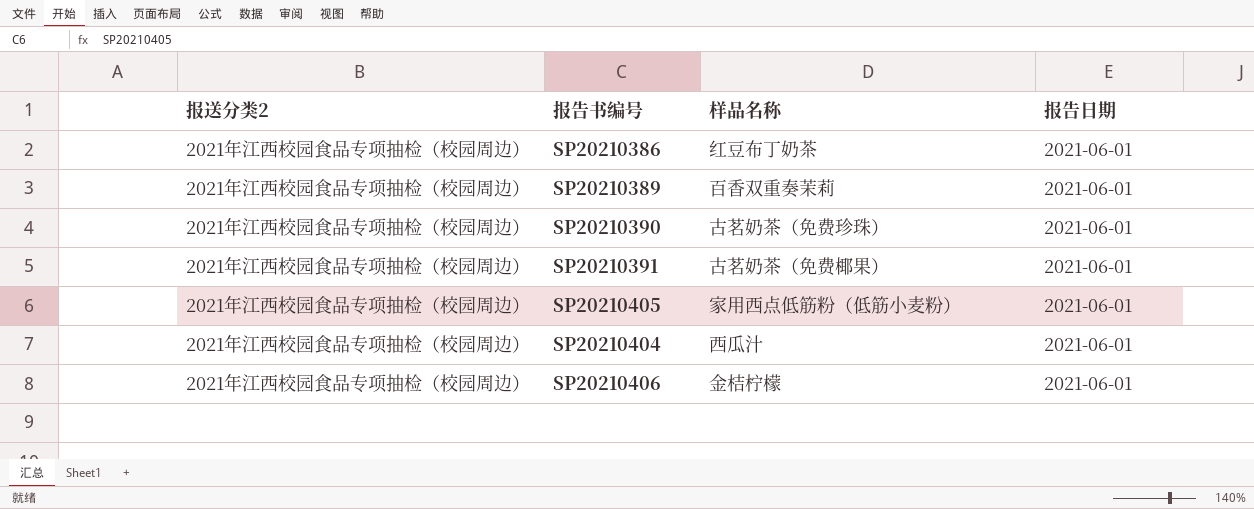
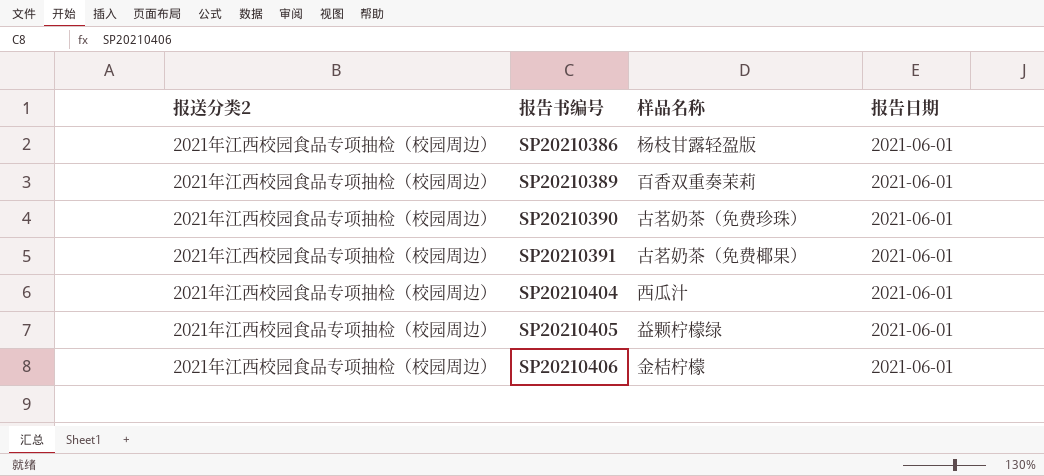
row order: none -> 报告书编号 ascending
SP20210386 | 样品名称: 红豆布丁奶茶 -> 杨枝甘露轻盈版
SP20210405 | 样品名称: 家用西点低筋粉（低筋小麦粉） -> 益颗柠檬绿

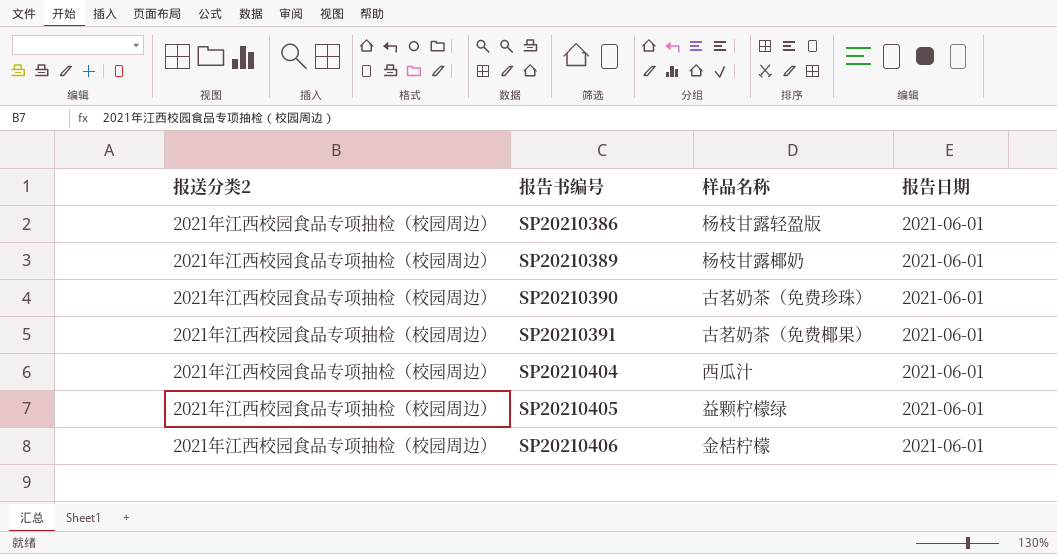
SP20210389 | 样品名称: 百香双重奏茉莉 -> 杨枝甘露椰奶

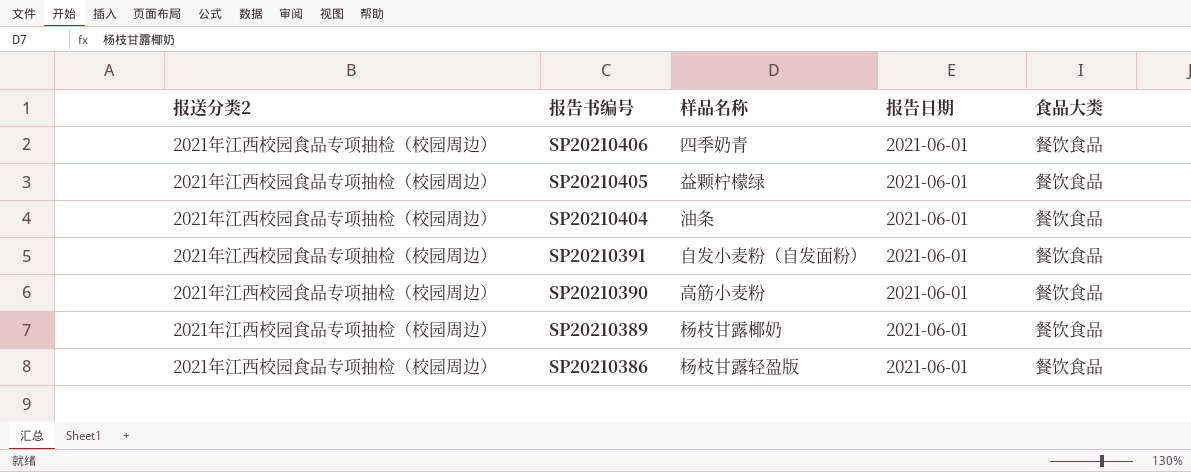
row order: 报告书编号 ascending -> 报告书编号 descending
column 食品大类 | position: none -> 5
SP20210406 | 样品名称: 金桔柠檬 -> 四季奶青
SP20210404 | 样品名称: 西瓜汁 -> 油条
SP20210391 | 样品名称: 古茗奶茶（免费椰果） -> 自发小麦粉（自发面粉）
SP20210390 | 样品名称: 古茗奶茶（免费珍珠） -> 高筋小麦粉

